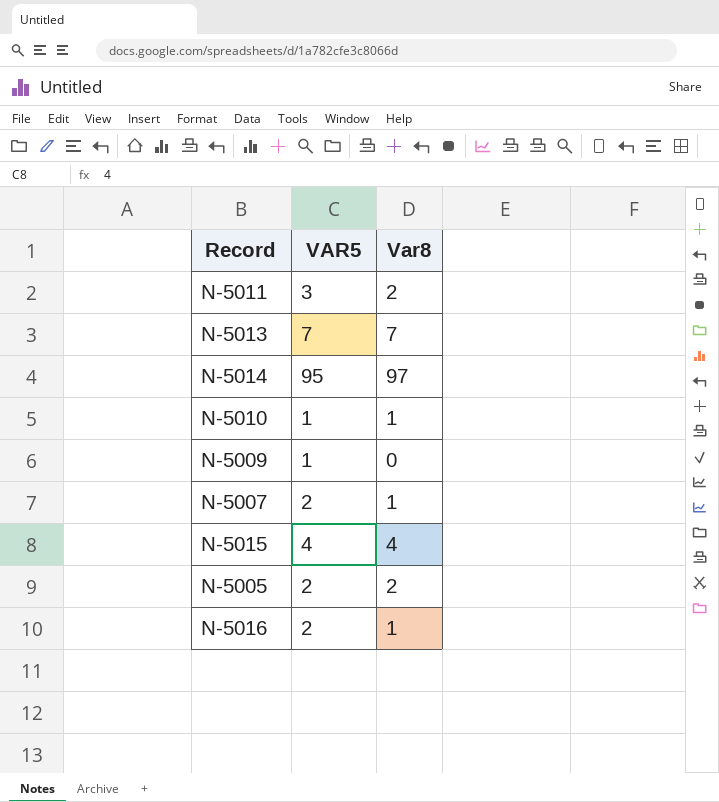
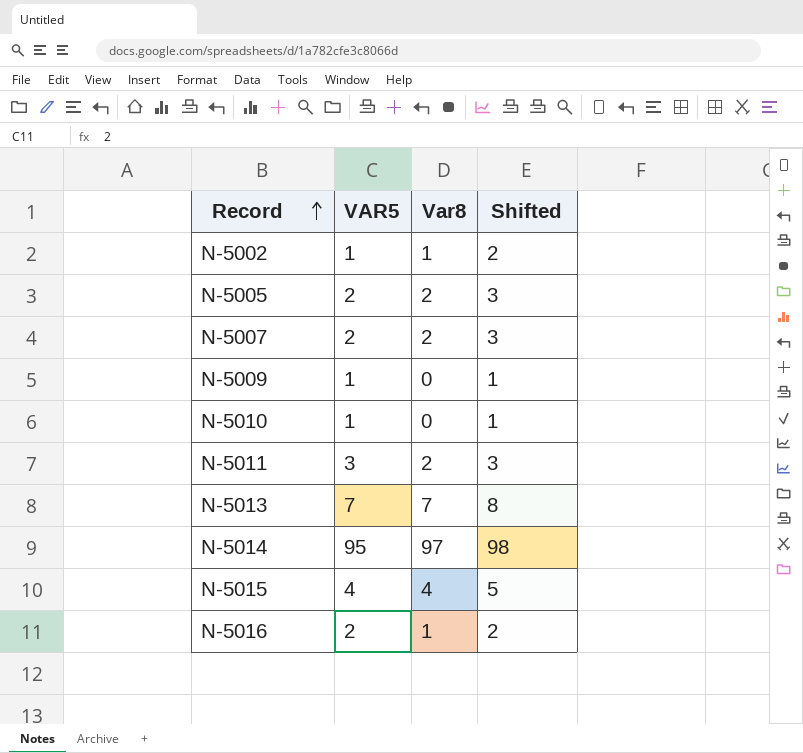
row order: none -> Record ascending
column Shifted | formula: none -> [Var8] + 1
row N-5002: none -> 1 | 1 | 2
N-5007 | Var8: 1 -> 2
N-5010 | Var8: 1 -> 0

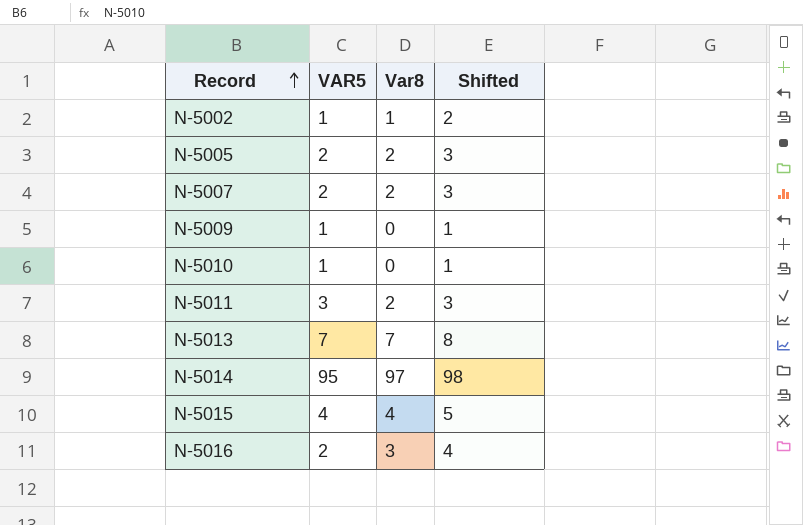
N-5016 | Var8: 1 -> 3
N-5016 | Shifted: 2 -> 4

